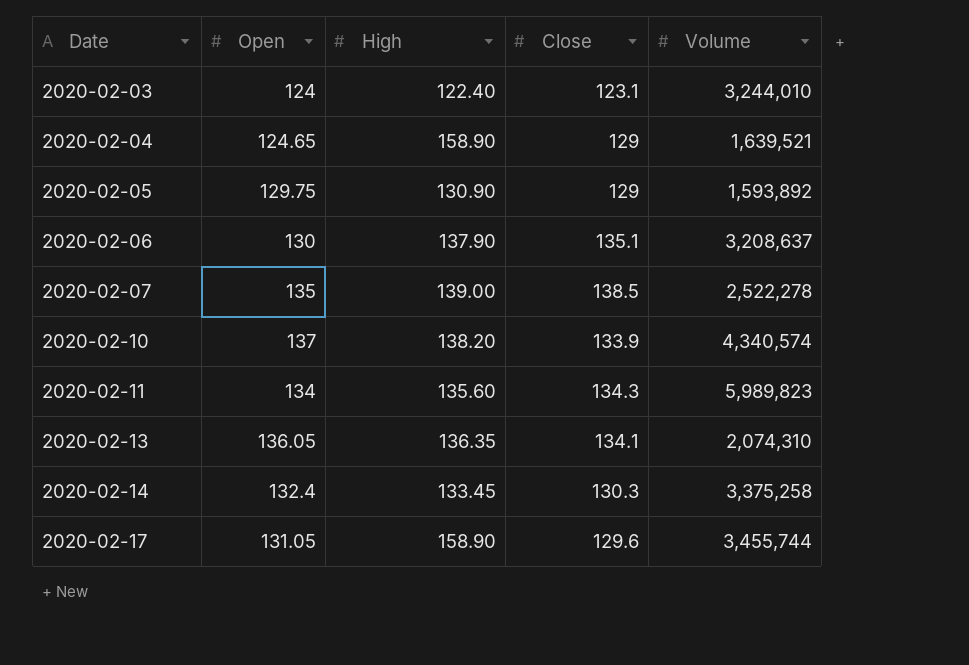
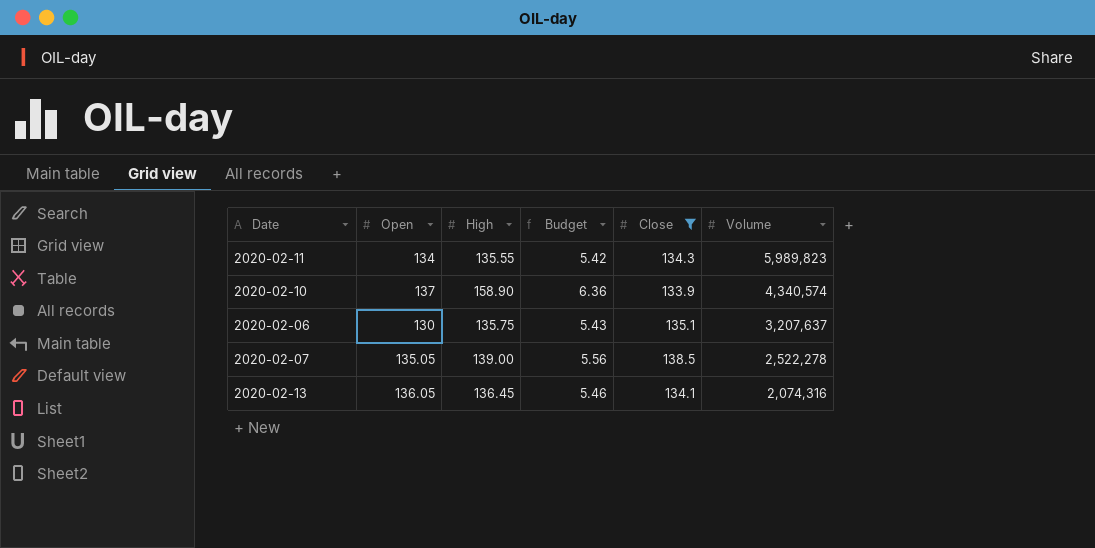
filter: none -> Close >= 133.9
row order: Date ascending -> Volume descending
column Budget | formula: none -> [High] * 0.04
2020-02-11 | High: 135.60 -> 135.55
2020-02-10 | High: 138.20 -> 158.90
2020-02-06 | High: 137.90 -> 135.75
2020-02-06 | Volume: 3,208,637 -> 3,207,637
2020-02-07 | Open: 135 -> 135.05
2020-02-13 | High: 136.35 -> 136.45
2020-02-13 | Volume: 2,074,310 -> 2,074,316

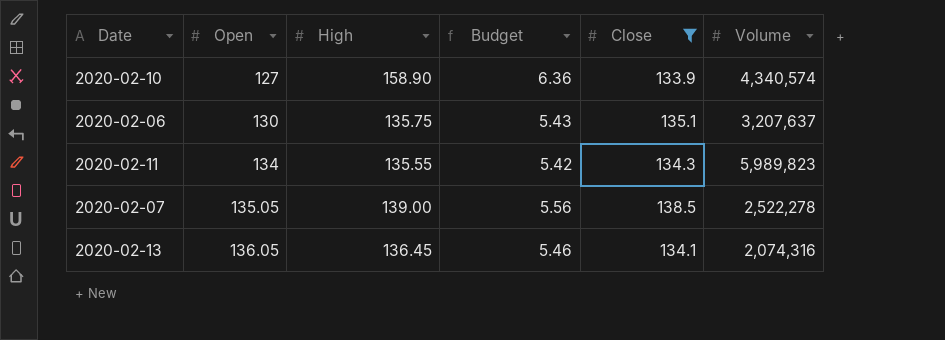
row order: Volume descending -> Open ascending
2020-02-10 | Open: 137 -> 127

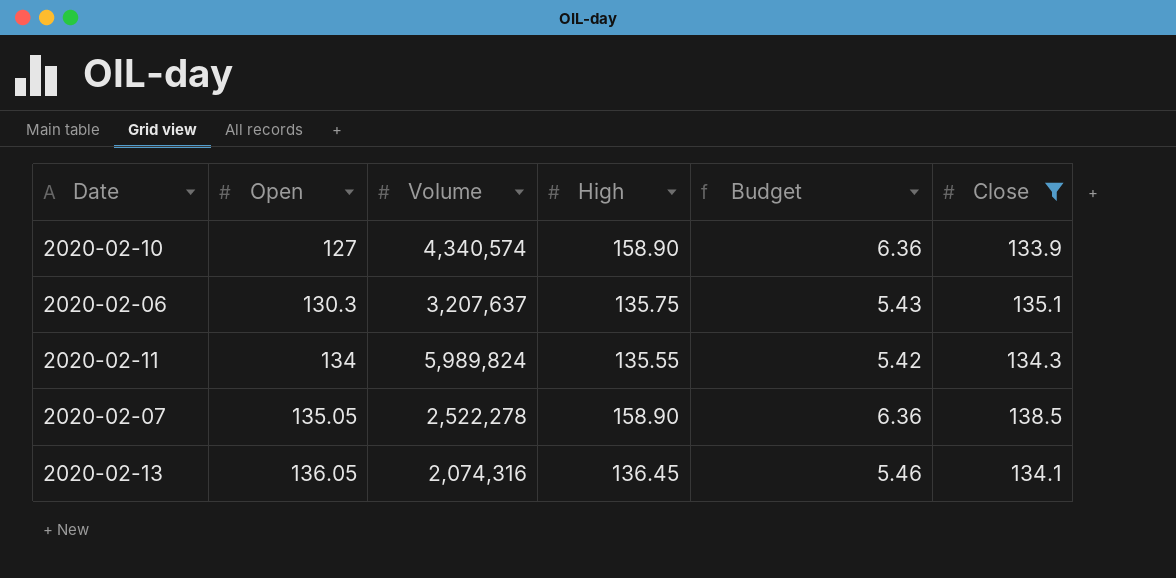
column Volume | position: 6 -> 3
2020-02-06 | Open: 130 -> 130.3
2020-02-11 | Volume: 5,989,823 -> 5,989,824
2020-02-07 | High: 139.00 -> 158.90
2020-02-07 | Budget: 5.56 -> 6.36

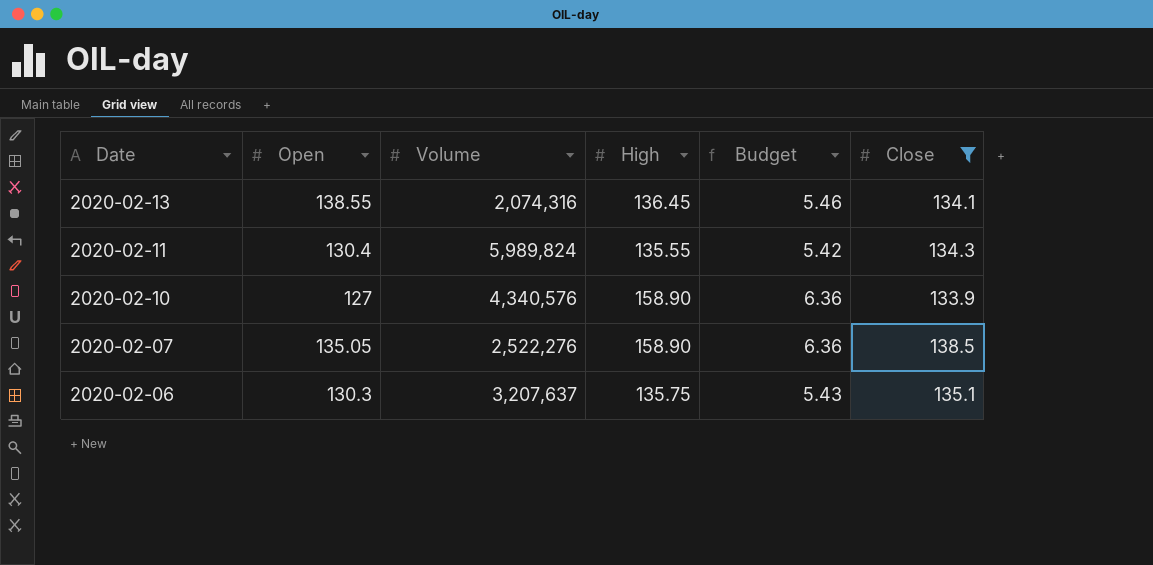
row order: Open ascending -> Date descending
2020-02-13 | Open: 136.05 -> 138.55
2020-02-11 | Open: 134 -> 130.4
2020-02-10 | Volume: 4,340,574 -> 4,340,576
2020-02-07 | Volume: 2,522,278 -> 2,522,276

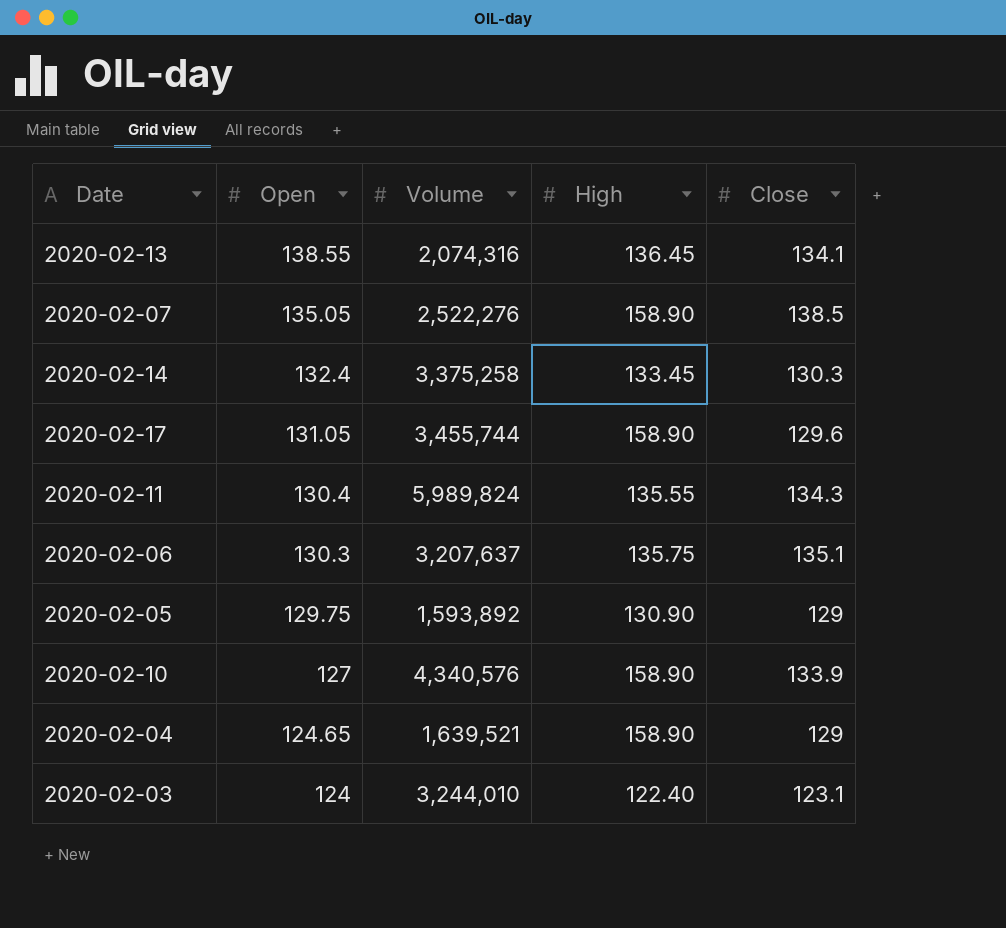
filter: Close >= 133.9 -> none
row order: Date descending -> Open descending
column Budget | formula: [High] * 0.04 -> none

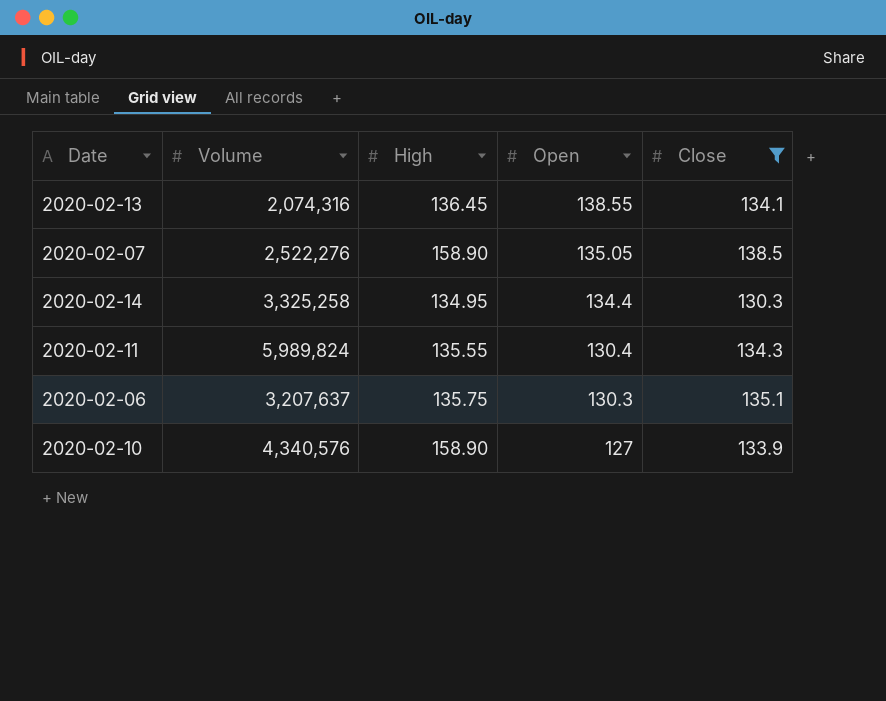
filter: none -> Close >= 130.3
column Open | position: 2 -> 4
2020-02-14 | Volume: 3,375,258 -> 3,325,258
2020-02-14 | High: 133.45 -> 134.95
2020-02-14 | Open: 132.4 -> 134.4

